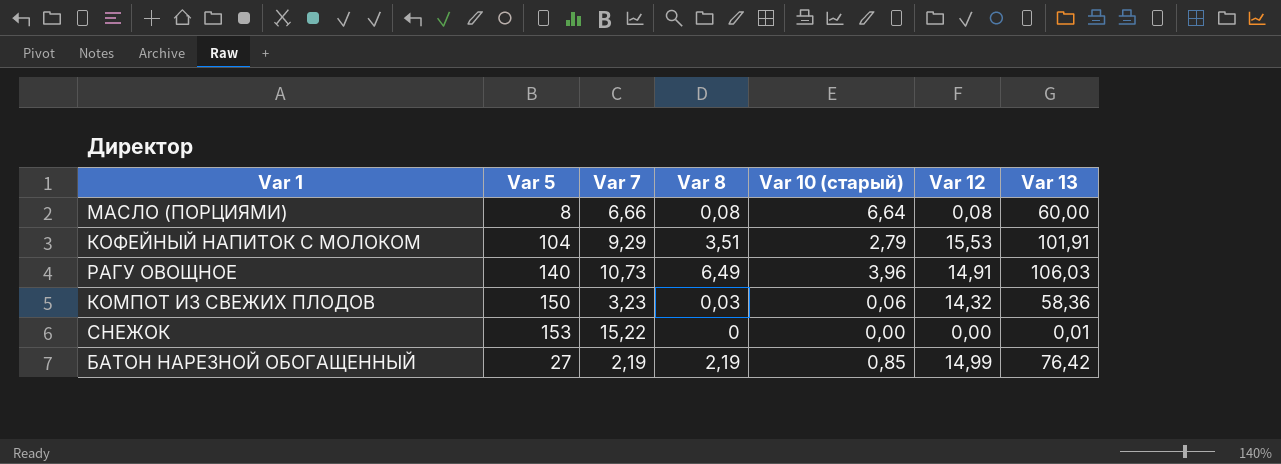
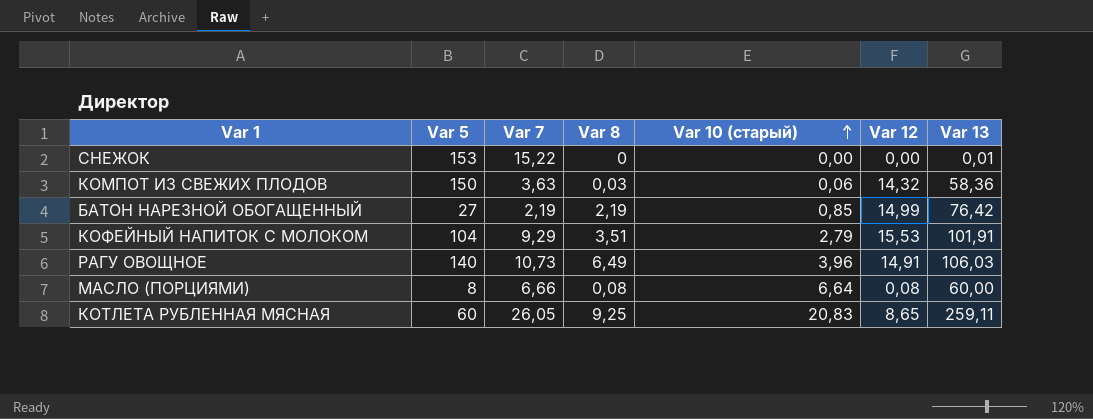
row order: none -> Var 10 (старый) ascending
КОМПОТ ИЗ СВЕЖИХ ПЛОДОВ | Var 7: 3,23 -> 3,63
row КОТЛЕТА РУБЛЕННАЯ МЯСНАЯ: none -> 60 | 26,05 | 9,25 | 20,83 | 8,65 | 259,11

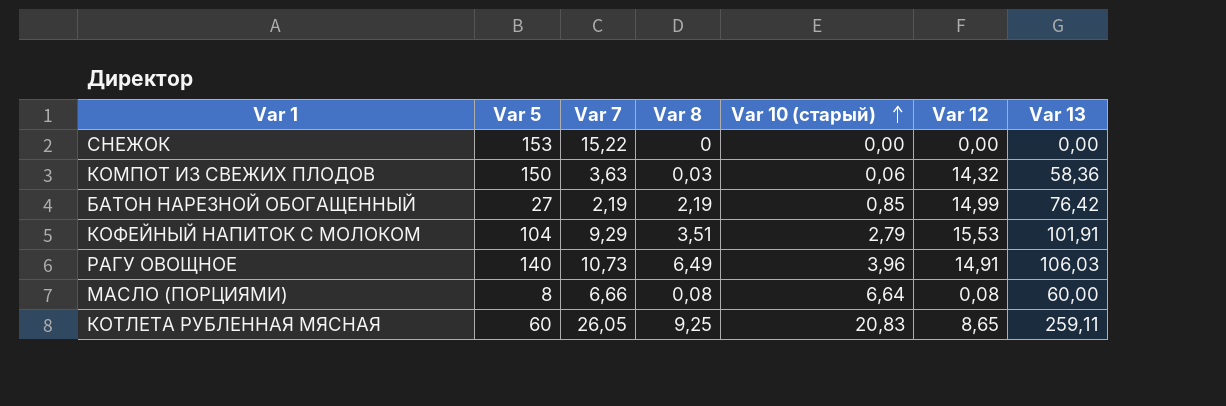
СНЕЖОК | Var 13: 0,01 -> 0,00

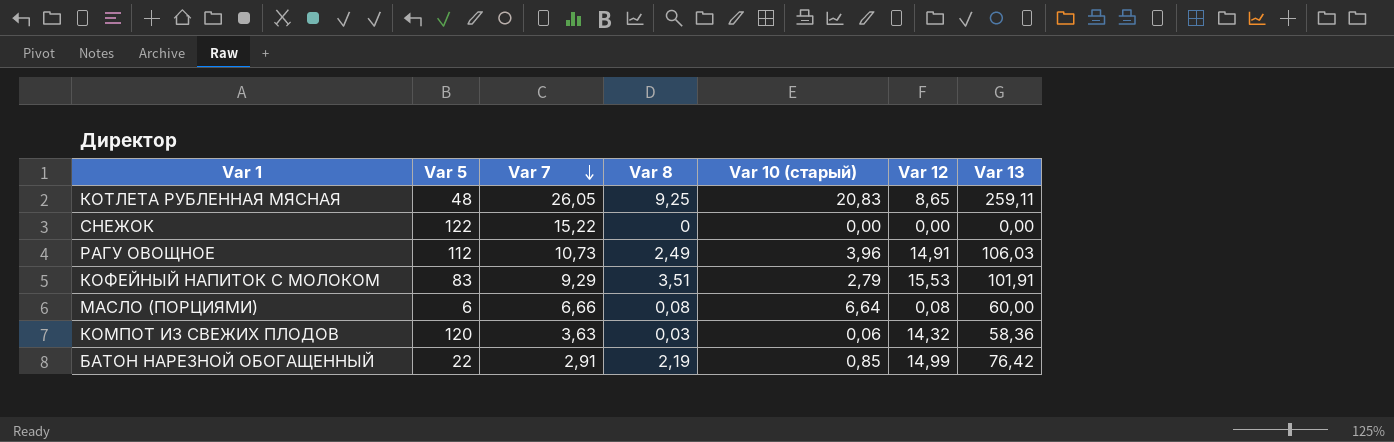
row order: Var 10 (старый) ascending -> Var 7 descending
КОТЛЕТА РУБЛЕННАЯ МЯСНАЯ | Var 5: 60 -> 48
СНЕЖОК | Var 5: 153 -> 122
РАГУ ОВОЩНОЕ | Var 5: 140 -> 112
РАГУ ОВОЩНОЕ | Var 8: 6,49 -> 2,49
КОФЕЙНЫЙ НАПИТОК С МОЛОКОМ | Var 5: 104 -> 83
МАСЛО (ПОРЦИЯМИ) | Var 5: 8 -> 6
КОМПОТ ИЗ СВЕЖИХ ПЛОДОВ | Var 5: 150 -> 120
БАТОН НАРЕЗНОЙ ОБОГАЩЕННЫЙ | Var 5: 27 -> 22
БАТОН НАРЕЗНОЙ ОБОГАЩЕННЫЙ | Var 7: 2,19 -> 2,91

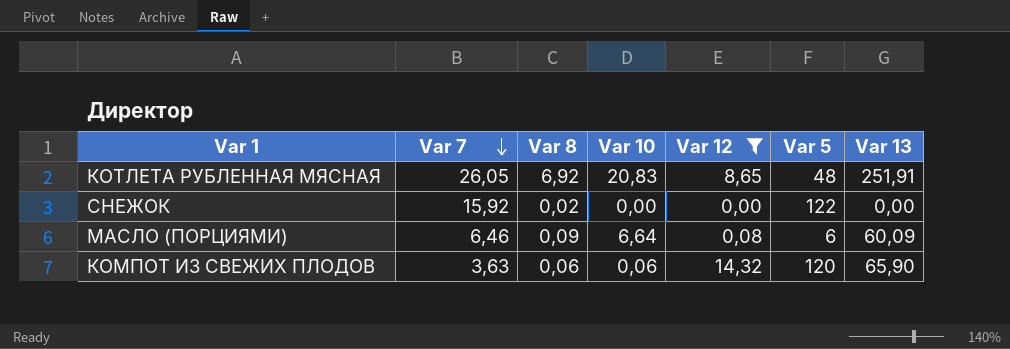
filter: none -> Var 12 <= 14,32
column name: Var 10 (старый) -> Var 10
column Var 5 | position: 2 -> 6
КОТЛЕТА РУБЛЕННАЯ МЯСНАЯ | Var 8: 9,25 -> 6,92
КОТЛЕТА РУБЛЕННАЯ МЯСНАЯ | Var 13: 259,11 -> 251,91
СНЕЖОК | Var 7: 15,22 -> 15,92
СНЕЖОК | Var 8: 0 -> 0,02
МАСЛО (ПОРЦИЯМИ) | Var 7: 6,66 -> 6,46
МАСЛО (ПОРЦИЯМИ) | Var 8: 0,08 -> 0,09
МАСЛО (ПОРЦИЯМИ) | Var 13: 60,00 -> 60,09
КОМПОТ ИЗ СВЕЖИХ ПЛОДОВ | Var 8: 0,03 -> 0,06
КОМПОТ ИЗ СВЕЖИХ ПЛОДОВ | Var 13: 58,36 -> 65,90

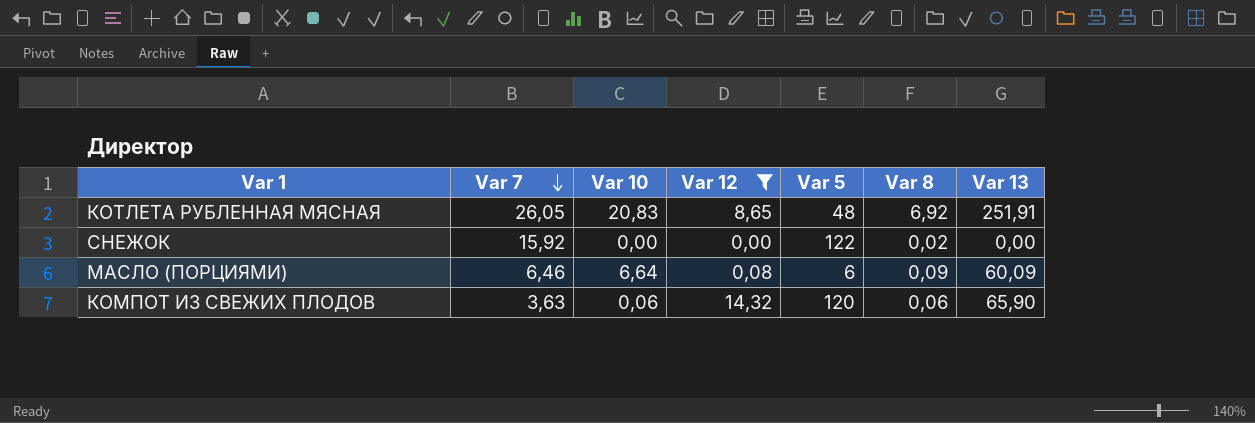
column Var 8 | position: 3 -> 6

